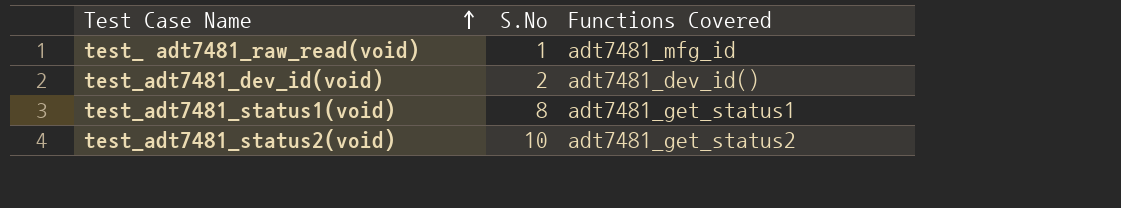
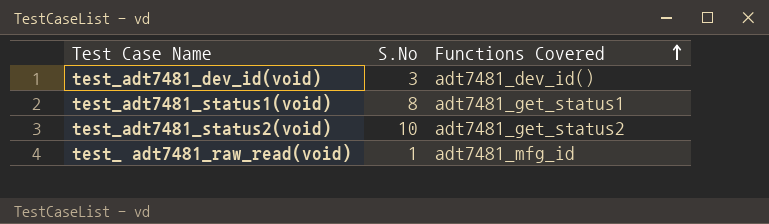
row order: Test Case Name ascending -> Functions Covered ascending
test_adt7481_dev_id(void) | S.No: 2 -> 3

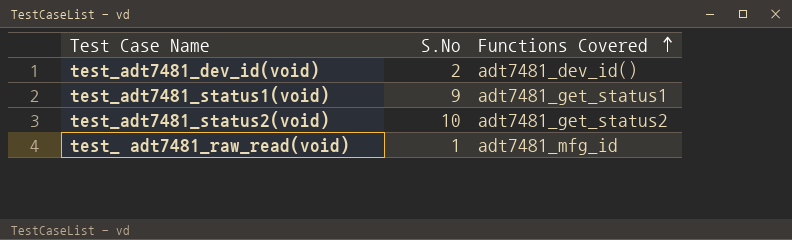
test_adt7481_dev_id(void) | S.No: 3 -> 2
test_adt7481_status1(void) | S.No: 8 -> 9

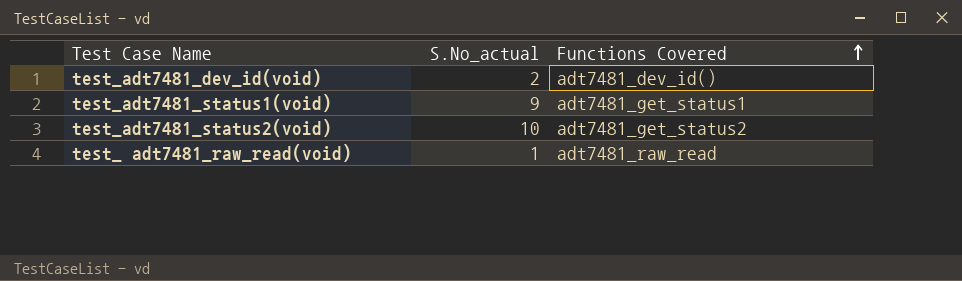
column name: S.No -> S.No_actual
test_ adt7481_raw_read(void) | Functions Covered: adt7481_mfg_id -> adt7481_raw_read

